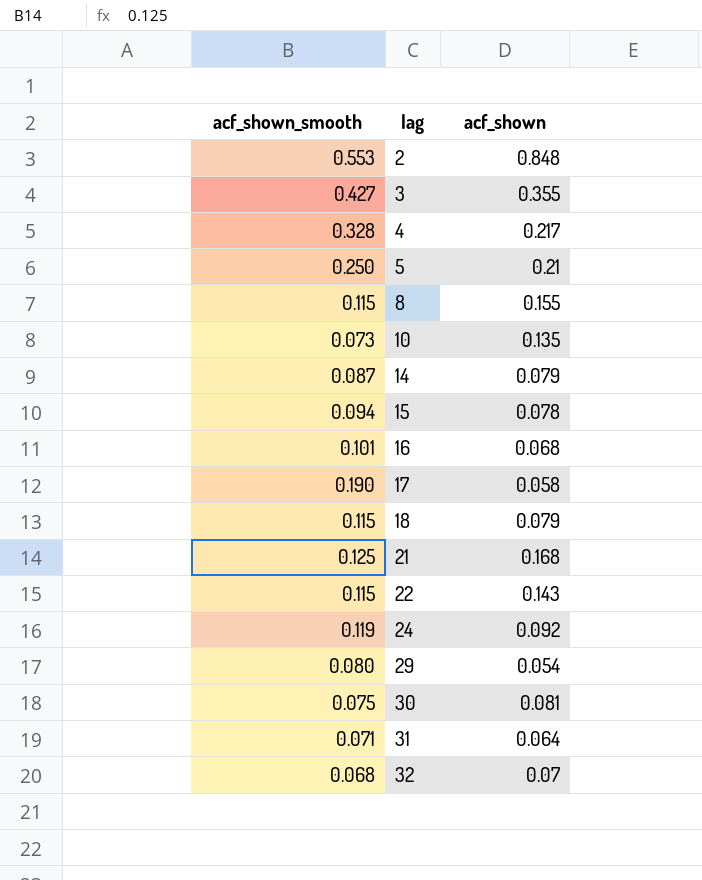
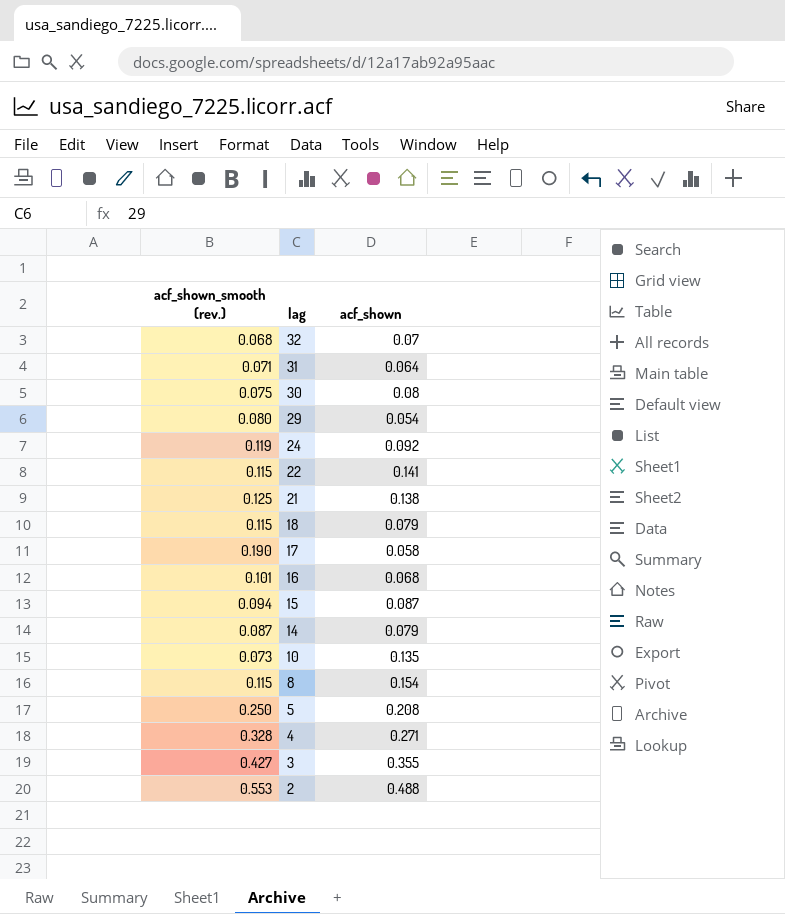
row order: lag ascending -> lag descending
column name: acf_shown_smooth -> acf_shown_smooth (rev.)
30 | acf_shown: 0.081 -> 0.08
22 | acf_shown: 0.143 -> 0.141
21 | acf_shown: 0.168 -> 0.138
15 | acf_shown: 0.078 -> 0.087
8 | acf_shown: 0.155 -> 0.154
5 | acf_shown: 0.21 -> 0.208
4 | acf_shown: 0.217 -> 0.271
2 | acf_shown: 0.848 -> 0.488

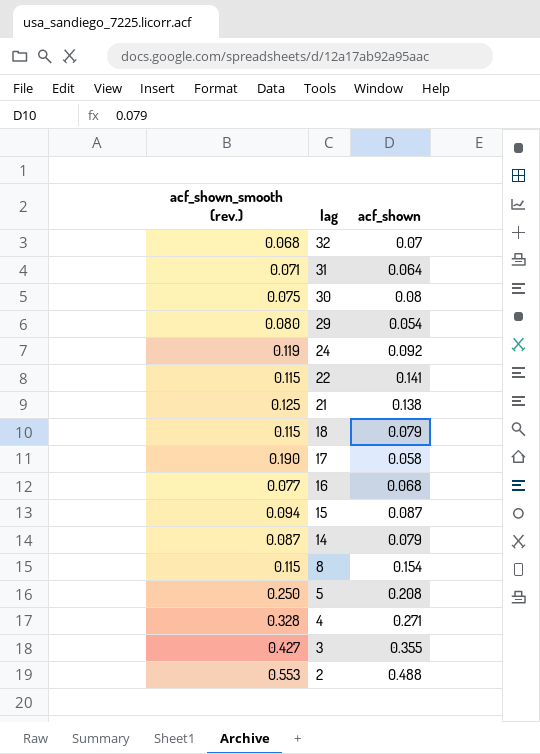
row 10: 0.073 | 0.135 -> none
16 | acf_shown_smooth (rev.): 0.101 -> 0.077

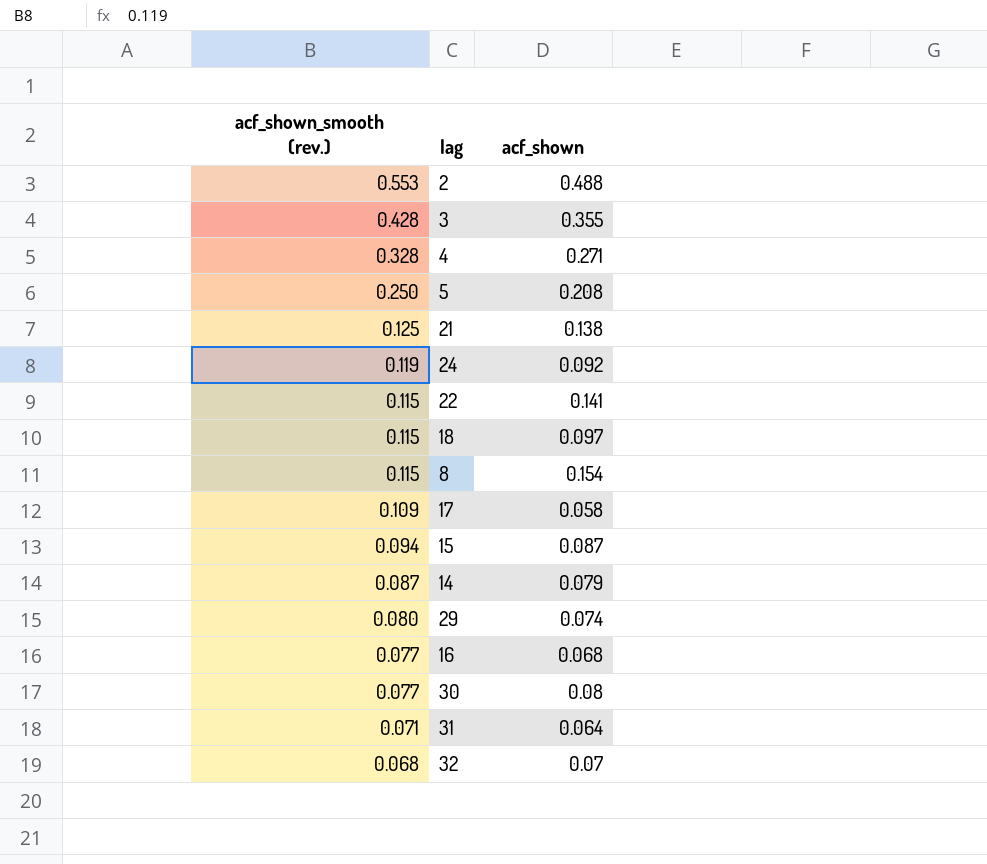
row order: lag descending -> acf_shown_smooth (rev.) descending
3 | acf_shown_smooth (rev.): 0.427 -> 0.428
18 | acf_shown: 0.079 -> 0.097
17 | acf_shown_smooth (rev.): 0.190 -> 0.109
29 | acf_shown: 0.054 -> 0.074
30 | acf_shown_smooth (rev.): 0.075 -> 0.077

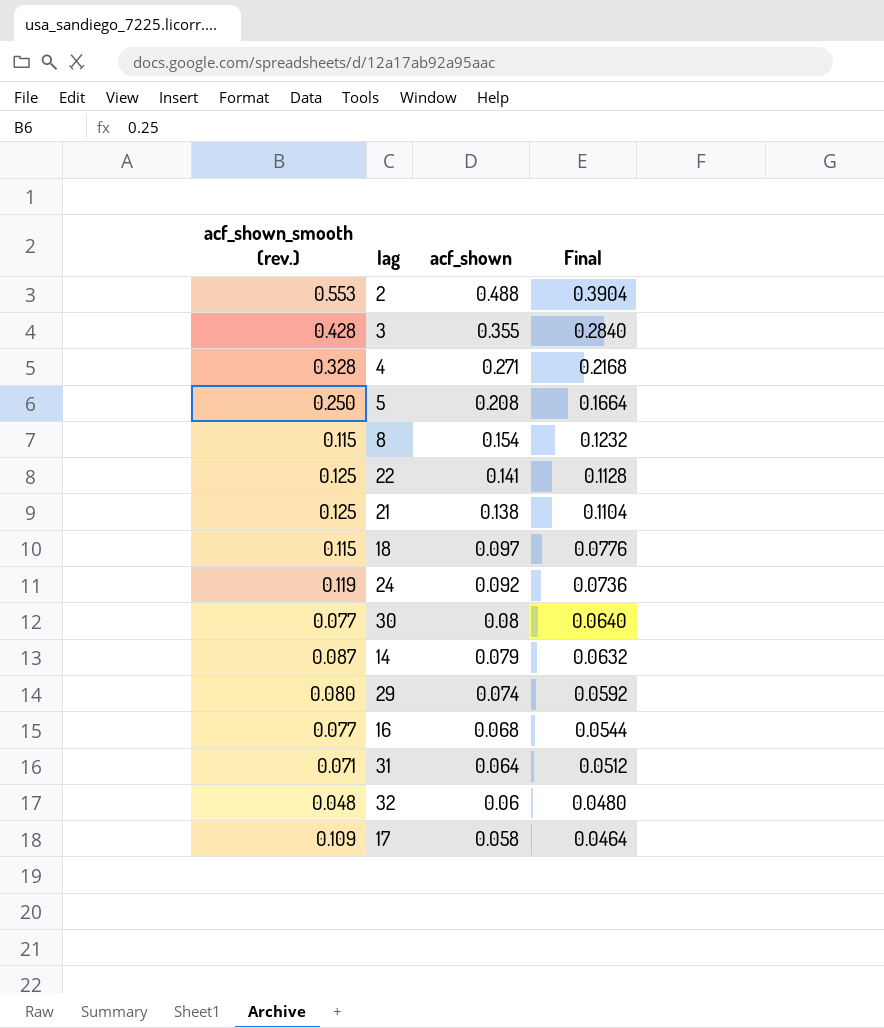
row order: acf_shown_smooth (rev.) descending -> acf_shown descending
column Final | formula: none -> [acf_shown] * 0.8
row 15: 0.094 | 0.087 -> none
22 | acf_shown_smooth (rev.): 0.115 -> 0.125
32 | acf_shown_smooth (rev.): 0.068 -> 0.048
32 | acf_shown: 0.07 -> 0.06

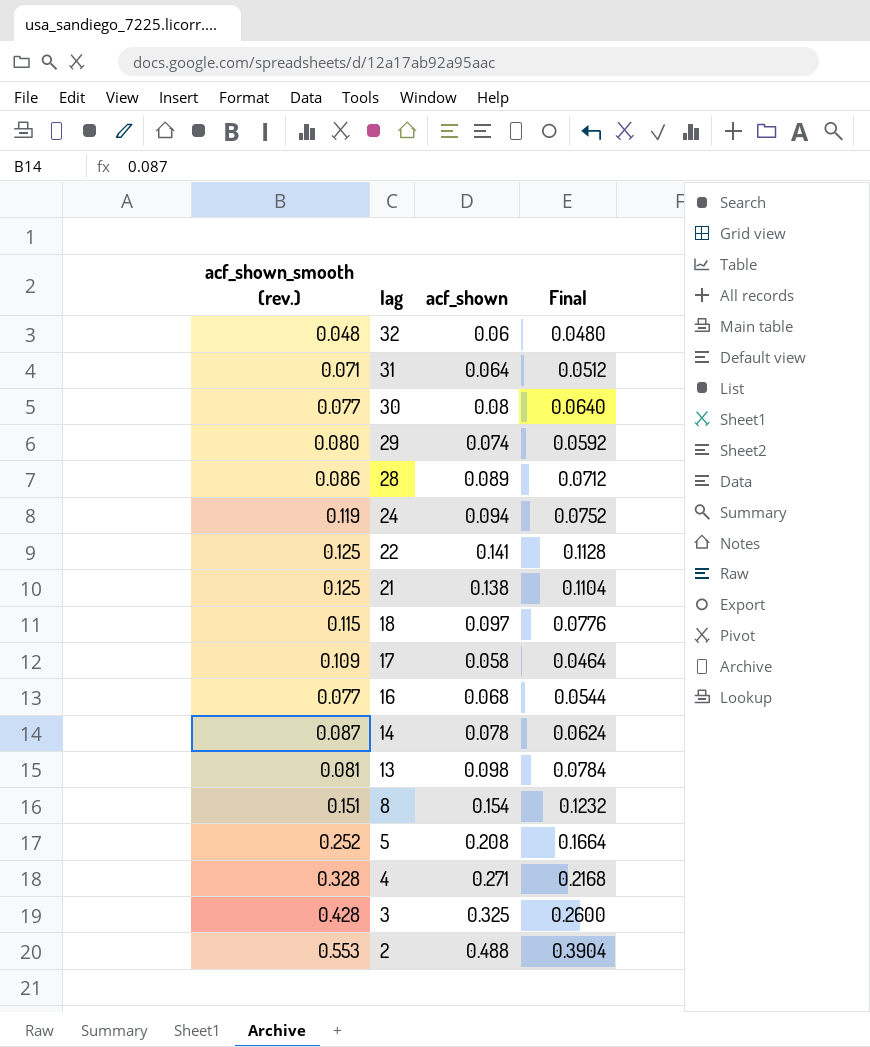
row order: acf_shown descending -> lag descending
row 28: none -> 0.086 | 0.089 | 0.0712
24 | acf_shown: 0.092 -> 0.094
24 | Final: 0.0736 -> 0.0752
14 | acf_shown: 0.079 -> 0.078
14 | Final: 0.0632 -> 0.0624
row 13: none -> 0.081 | 0.098 | 0.0784
8 | acf_shown_smooth (rev.): 0.115 -> 0.151
5 | acf_shown_smooth (rev.): 0.250 -> 0.252
3 | acf_shown: 0.355 -> 0.325
3 | Final: 0.2840 -> 0.2600

